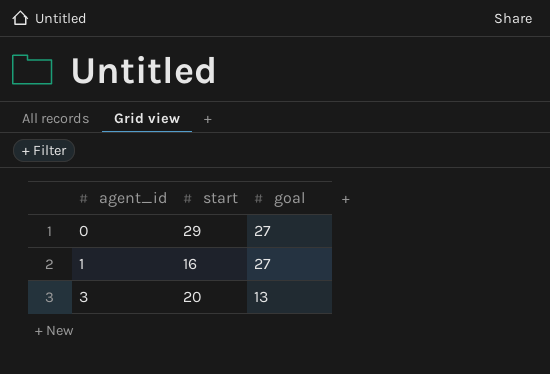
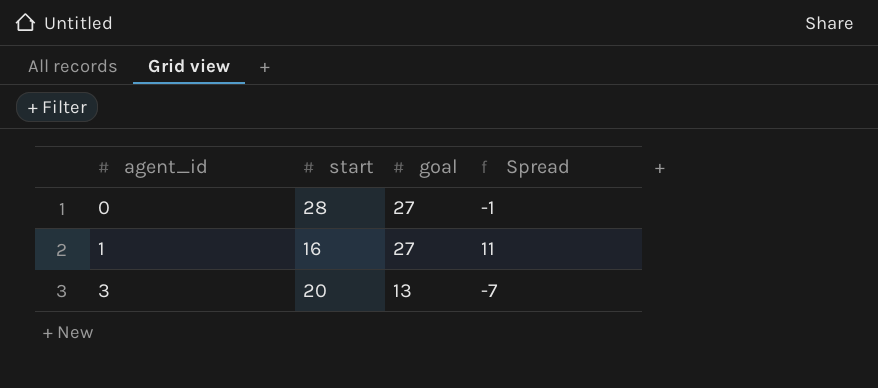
column Spread | formula: none -> [goal] - [start]
0 | start: 29 -> 28

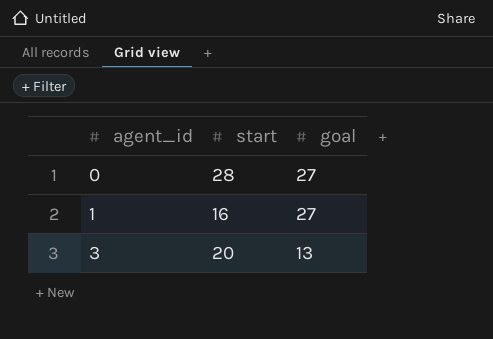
column Spread | formula: [goal] - [start] -> none

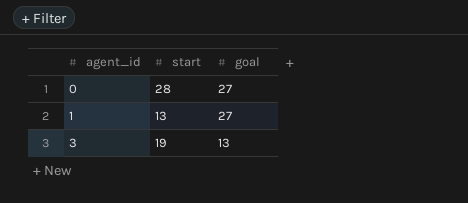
1 | start: 16 -> 13
3 | start: 20 -> 19

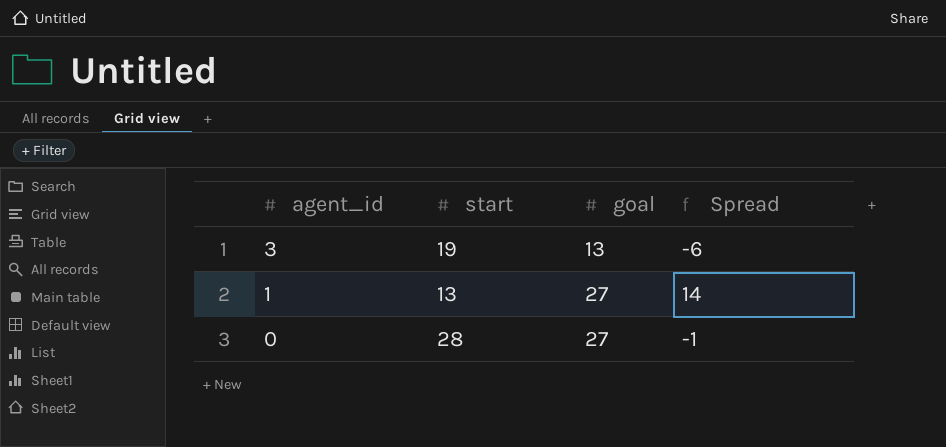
row order: agent_id ascending -> agent_id descending
column Spread | formula: none -> [goal] - [start]

